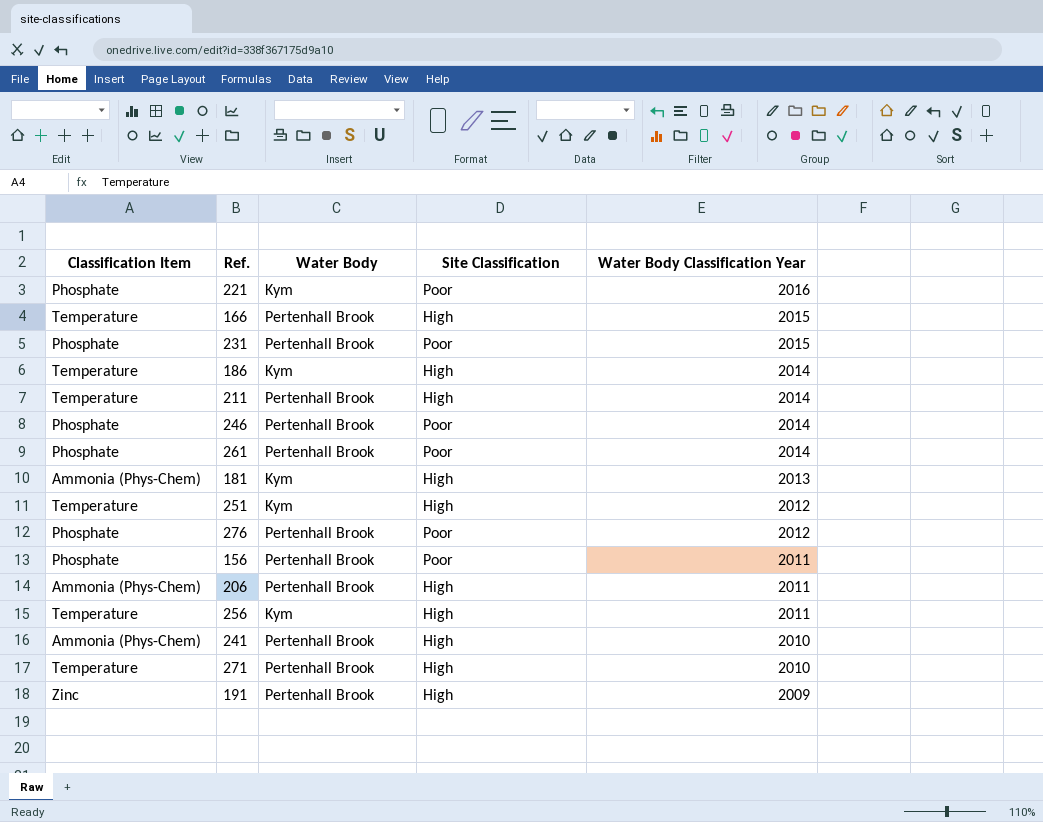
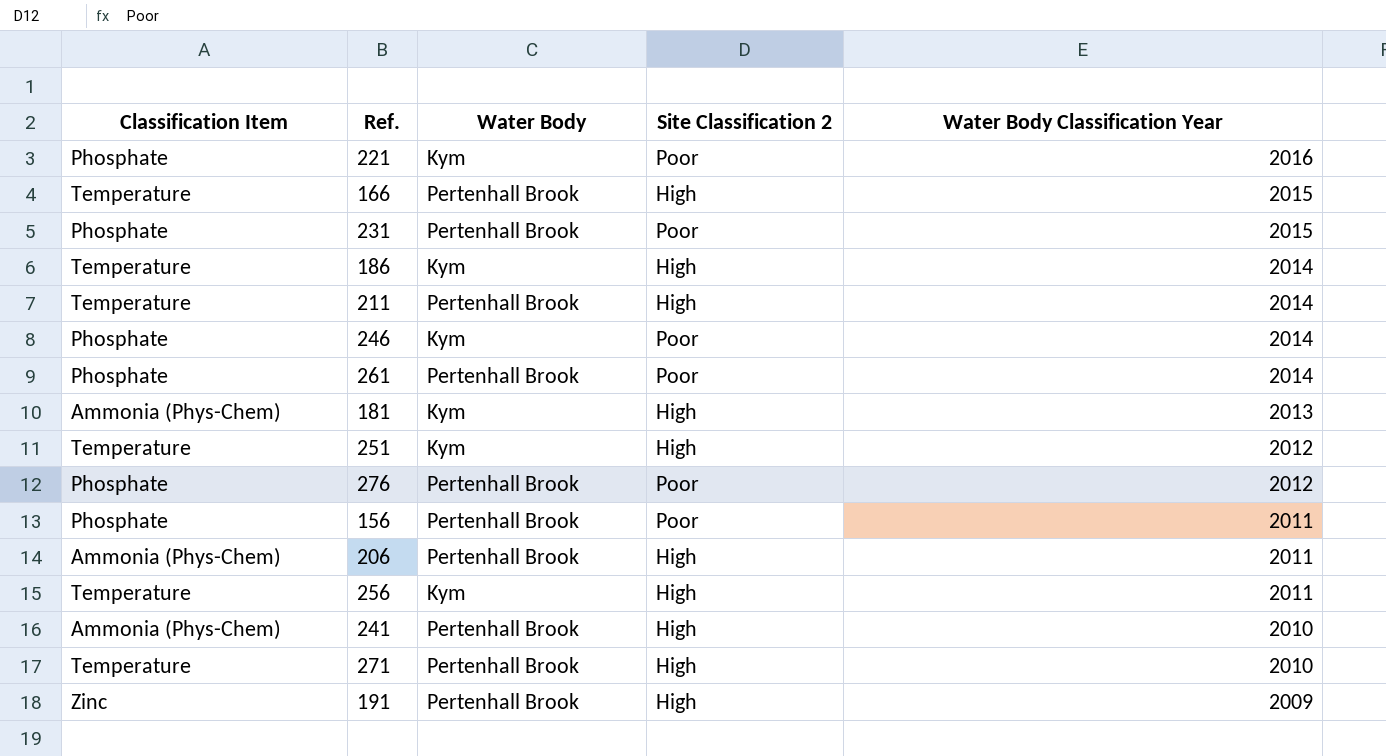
column name: Site Classification -> Site Classification 2
246 | Water Body: Pertenhall Brook -> Kym

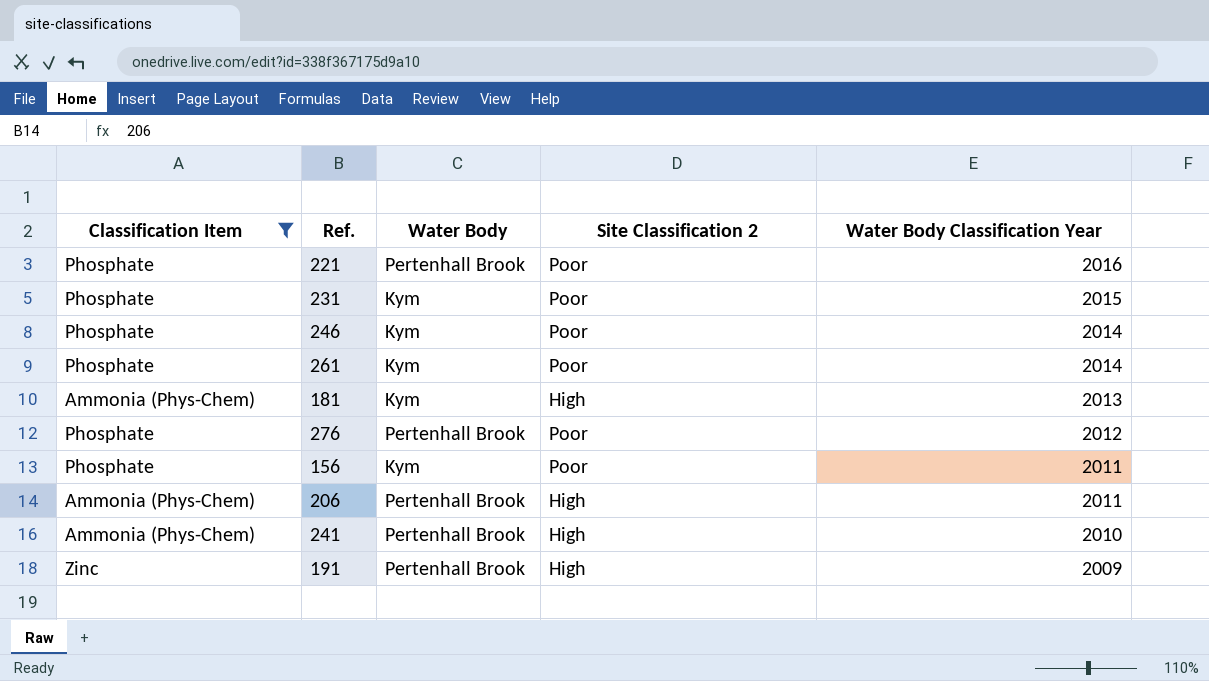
filter: none -> Classification Item != Temperature
221 | Water Body: Kym -> Pertenhall Brook
231 | Water Body: Pertenhall Brook -> Kym
261 | Water Body: Pertenhall Brook -> Kym
156 | Water Body: Pertenhall Brook -> Kym

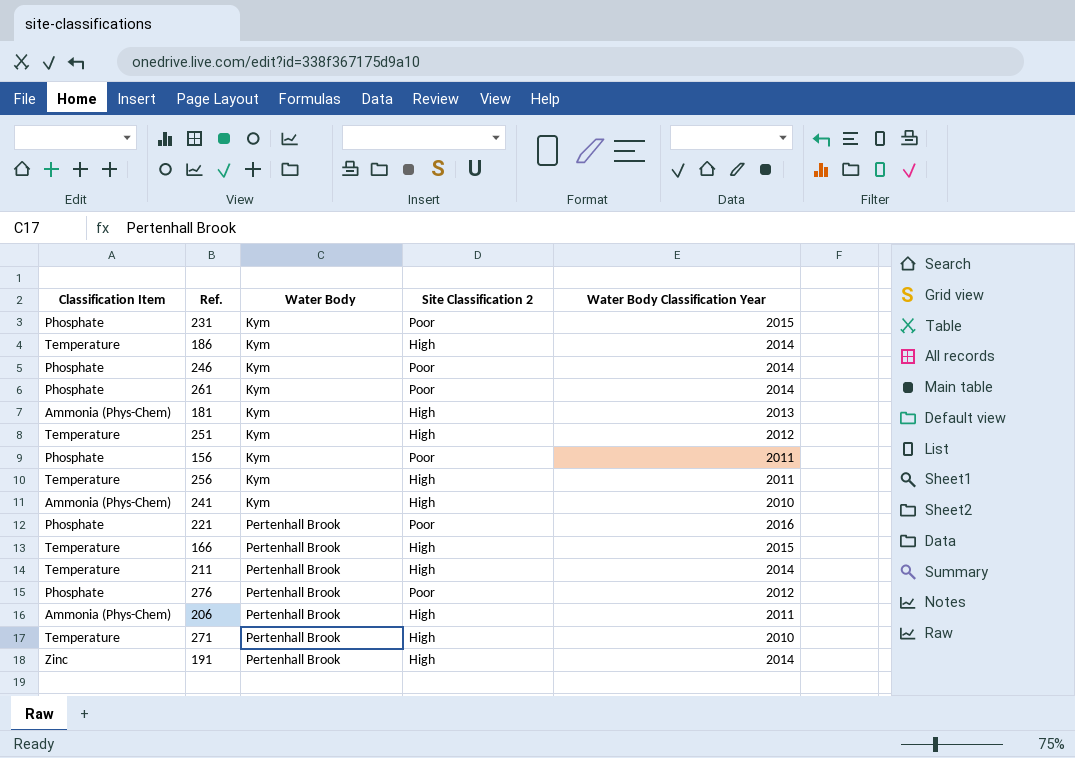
filter: Classification Item != Temperature -> none
row order: Water Body Classification Year descending -> Water Body ascending
241 | Water Body: Pertenhall Brook -> Kym
191 | Water Body Classification Year: 2009 -> 2014

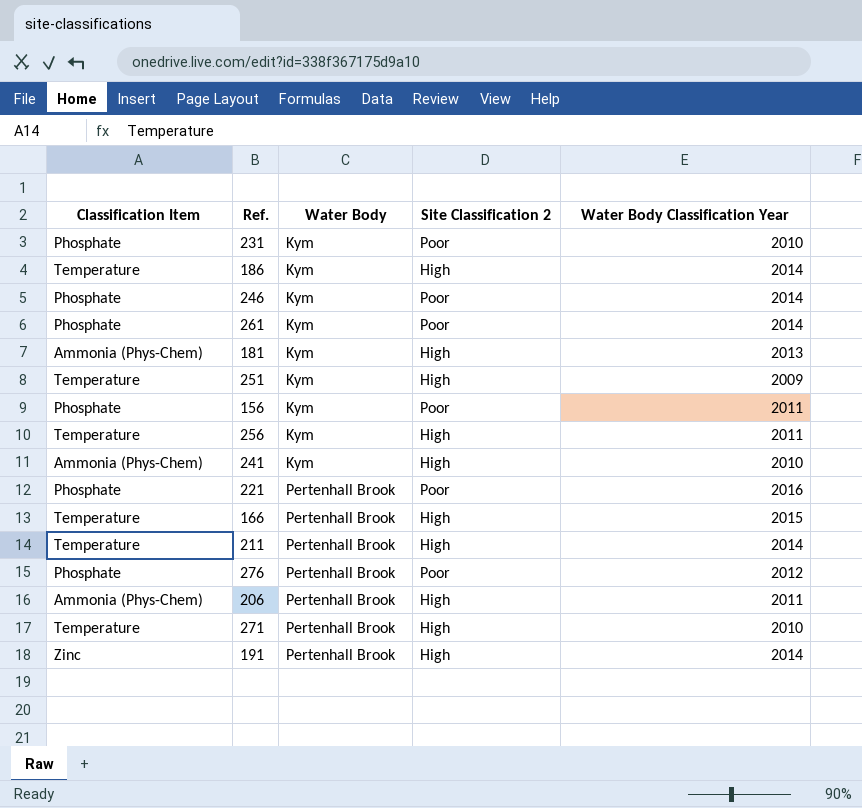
231 | Water Body Classification Year: 2015 -> 2010
251 | Water Body Classification Year: 2012 -> 2009

